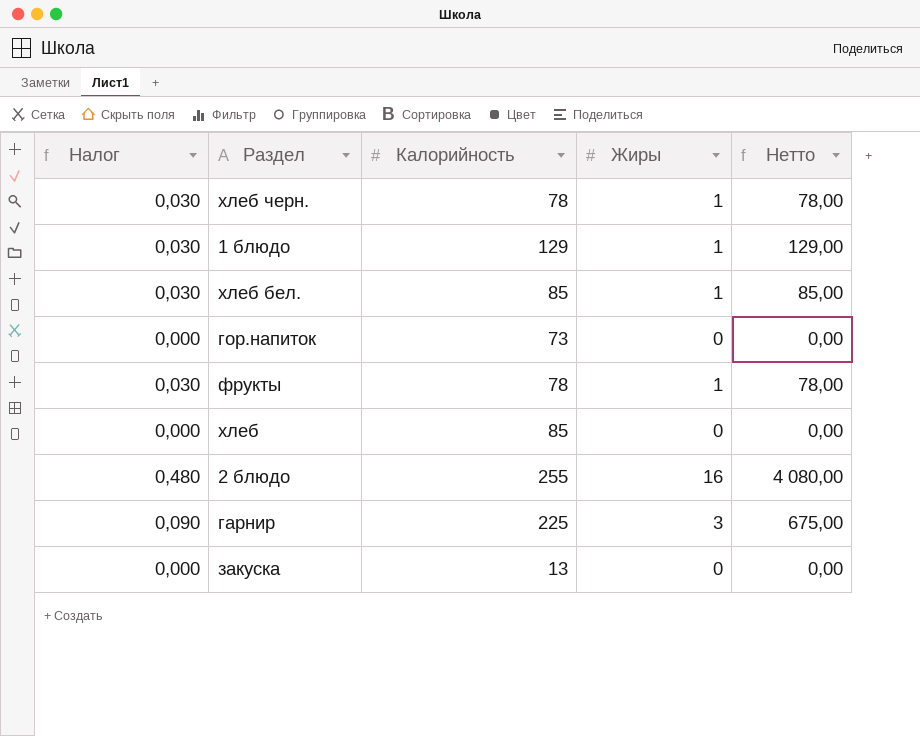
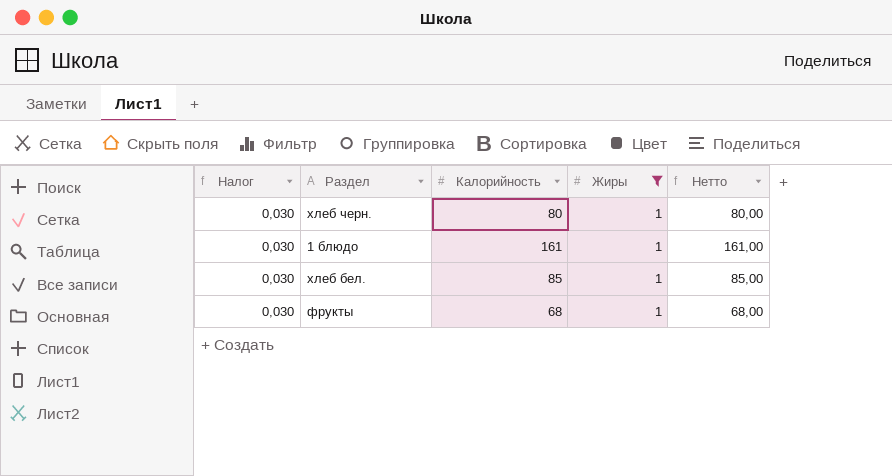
filter: none -> Жиры = 1
хлеб черн. | Калорийность: 78 -> 80
хлеб черн. | Нетто: 78,00 -> 80,00
1 блюдо | Калорийность: 129 -> 161
1 блюдо | Нетто: 129,00 -> 161,00
фрукты | Калорийность: 78 -> 68
фрукты | Нетто: 78,00 -> 68,00

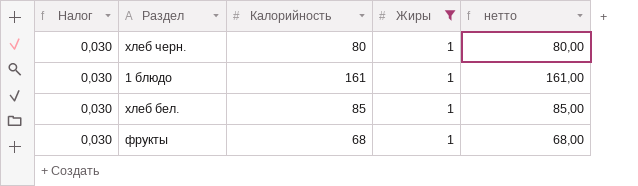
column name: Нетто -> нетто

